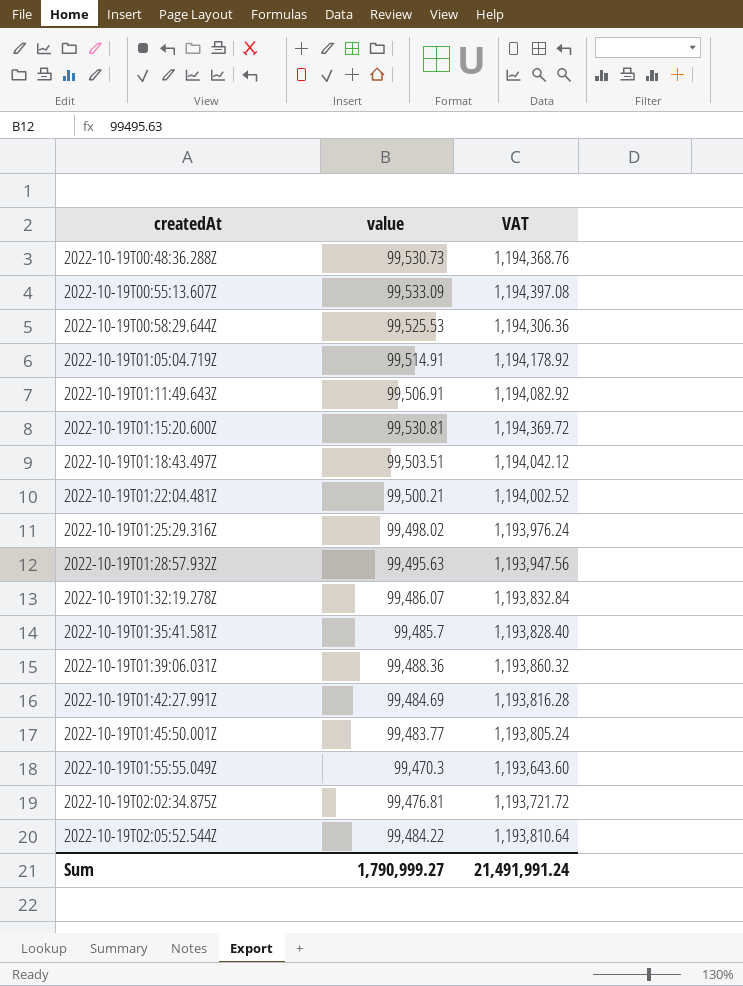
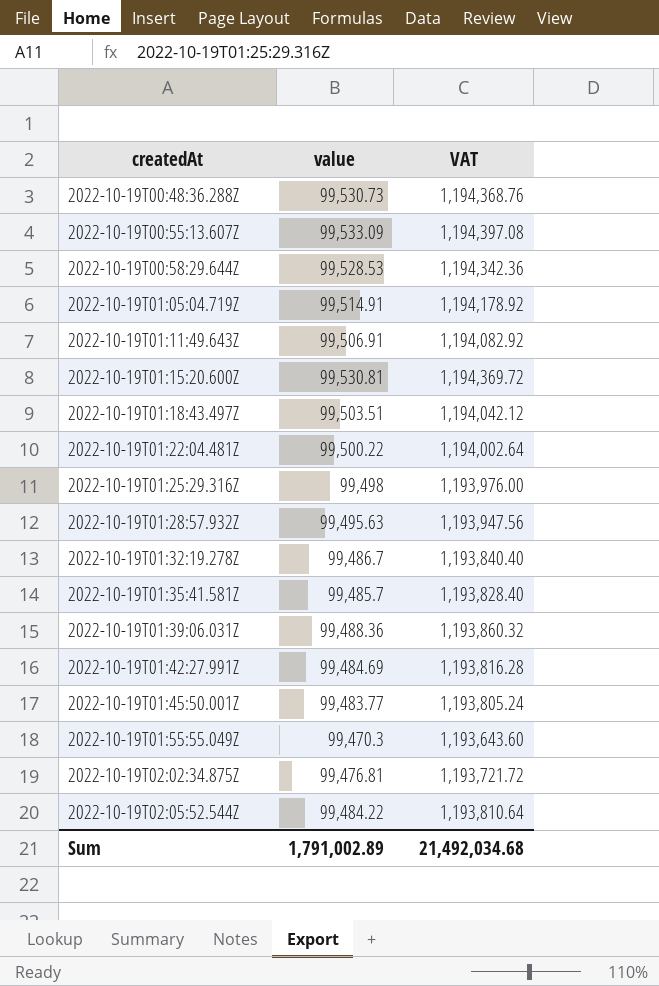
2022-10-19T00:58:29.644Z | value: 99,525.53 -> 99,528.53
2022-10-19T00:58:29.644Z | VAT: 1,194,306.36 -> 1,194,342.36
2022-10-19T01:22:04.481Z | value: 99,500.21 -> 99,500.22
2022-10-19T01:22:04.481Z | VAT: 1,194,002.52 -> 1,194,002.64
2022-10-19T01:25:29.316Z | value: 99,498.02 -> 99,498
2022-10-19T01:25:29.316Z | VAT: 1,193,976.24 -> 1,193,976.00
2022-10-19T01:32:19.278Z | value: 99,486.07 -> 99,486.7
2022-10-19T01:32:19.278Z | VAT: 1,193,832.84 -> 1,193,840.40
Sum | value: 1,790,999.27 -> 1,791,002.89
Sum | VAT: 21,491,991.24 -> 21,492,034.68

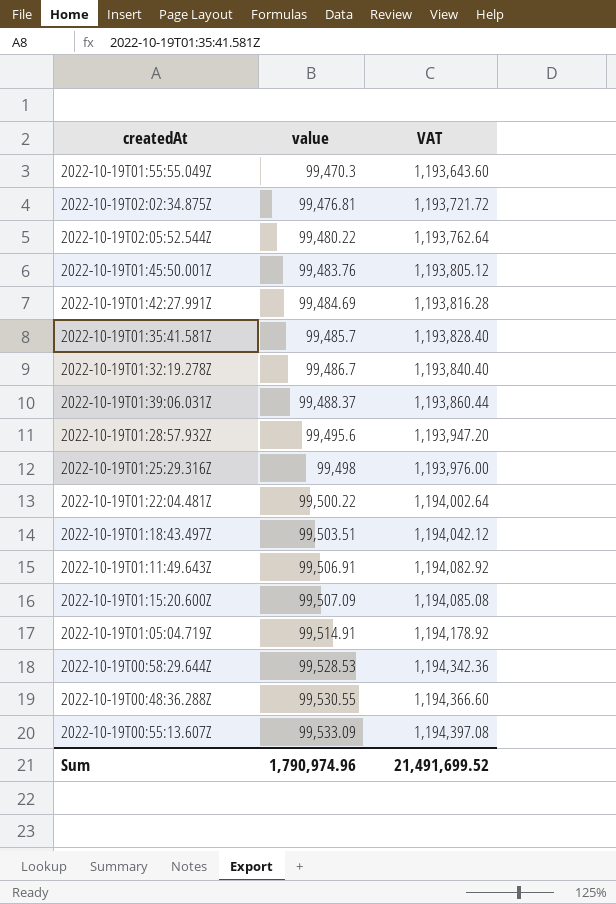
row order: createdAt ascending -> value ascending
2022-10-19T02:05:52.544Z | value: 99,484.22 -> 99,480.22
2022-10-19T02:05:52.544Z | VAT: 1,193,810.64 -> 1,193,762.64
2022-10-19T01:45:50.001Z | value: 99,483.77 -> 99,483.76
2022-10-19T01:45:50.001Z | VAT: 1,193,805.24 -> 1,193,805.12
2022-10-19T01:39:06.031Z | value: 99,488.36 -> 99,488.37
2022-10-19T01:39:06.031Z | VAT: 1,193,860.32 -> 1,193,860.44
2022-10-19T01:28:57.932Z | value: 99,495.63 -> 99,495.6
2022-10-19T01:28:57.932Z | VAT: 1,193,947.56 -> 1,193,947.20
2022-10-19T01:15:20.600Z | value: 99,530.81 -> 99,507.09
2022-10-19T01:15:20.600Z | VAT: 1,194,369.72 -> 1,194,085.08
2022-10-19T00:48:36.288Z | value: 99,530.73 -> 99,530.55
2022-10-19T00:48:36.288Z | VAT: 1,194,368.76 -> 1,194,366.60
Sum | value: 1,791,002.89 -> 1,790,974.96
Sum | VAT: 21,492,034.68 -> 21,491,699.52

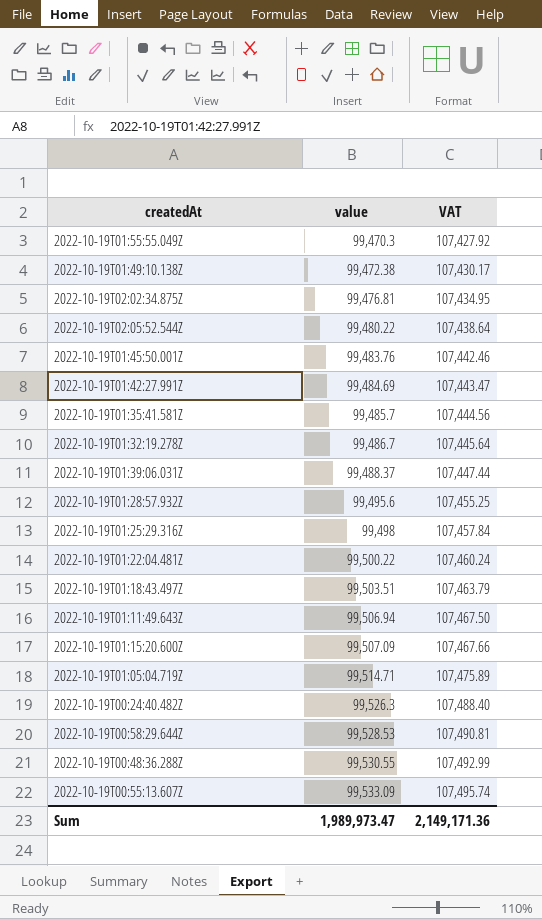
column VAT | formula: [value] * 12 -> [value] * 1.08
row 2022-10-19T01:49:10.138Z: none -> 99,472.38 | 107,430.17
2022-10-19T01:11:49.643Z | value: 99,506.91 -> 99,506.94
2022-10-19T01:05:04.719Z | value: 99,514.91 -> 99,514.71
row 2022-10-19T00:24:40.482Z: none -> 99,526.3 | 107,488.40
Sum | value: 1,790,974.96 -> 1,989,973.47
Sum | VAT: 21,491,699.52 -> 2,149,171.36

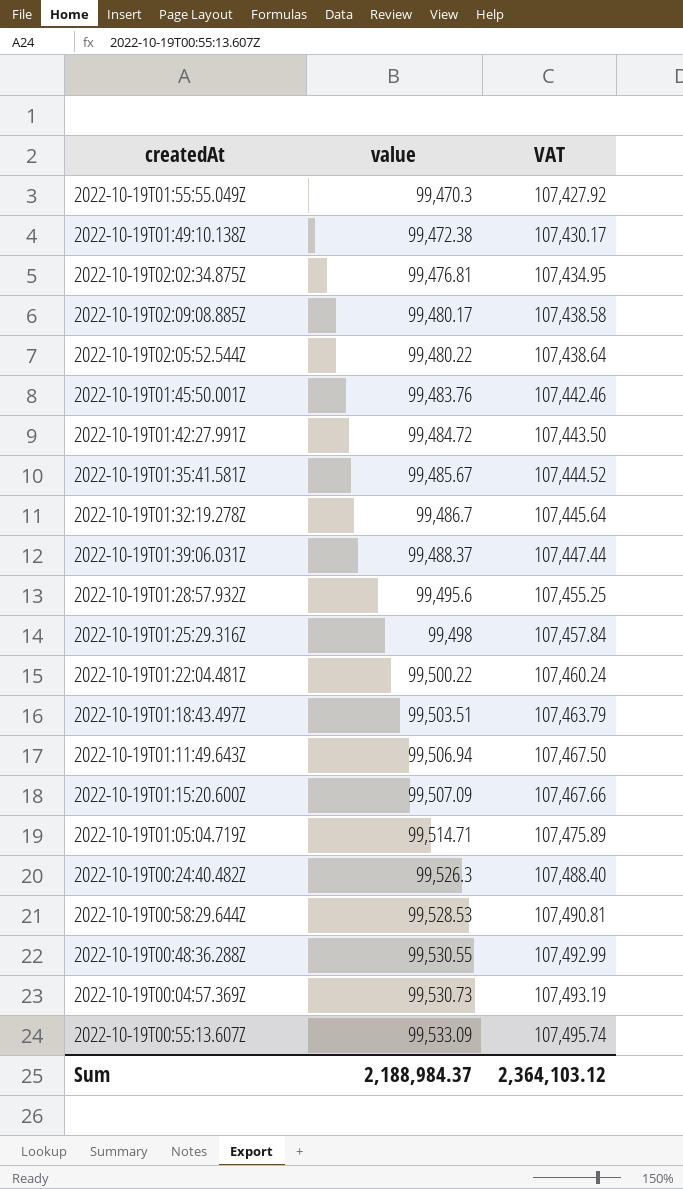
row 2022-10-19T02:09:08.885Z: none -> 99,480.17 | 107,438.58
2022-10-19T01:42:27.991Z | value: 99,484.69 -> 99,484.72
2022-10-19T01:42:27.991Z | VAT: 107,443.47 -> 107,443.50
2022-10-19T01:35:41.581Z | value: 99,485.7 -> 99,485.67
2022-10-19T01:35:41.581Z | VAT: 107,444.56 -> 107,444.52
row 2022-10-19T00:04:57.369Z: none -> 99,530.73 | 107,493.19
Sum | value: 1,989,973.47 -> 2,188,984.37
Sum | VAT: 2,149,171.36 -> 2,364,103.12

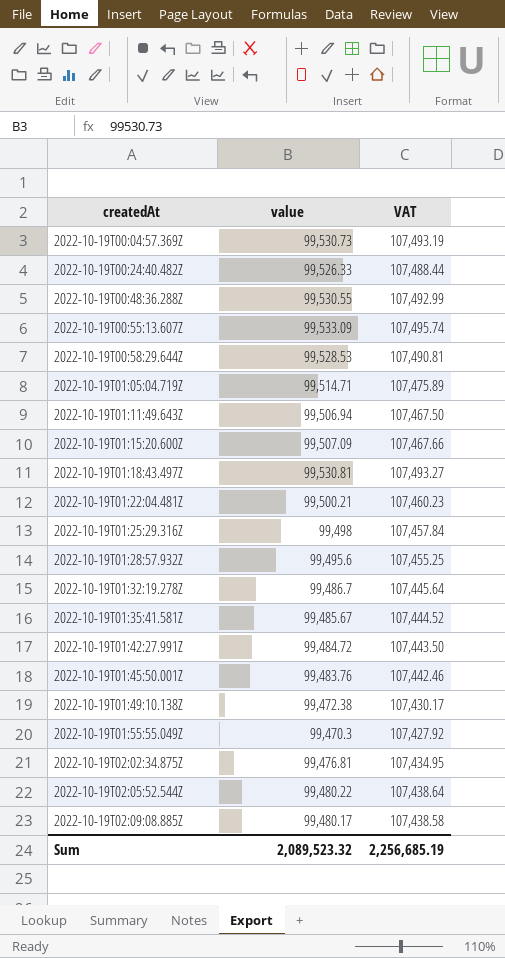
row order: value ascending -> createdAt ascending
row 2022-10-19T01:39:06.031Z: 99,488.37 | 107,447.44 -> none
2022-10-19T00:24:40.482Z | value: 99,526.3 -> 99,526.33
2022-10-19T00:24:40.482Z | VAT: 107,488.40 -> 107,488.44
2022-10-19T01:18:43.497Z | value: 99,503.51 -> 99,530.81
2022-10-19T01:18:43.497Z | VAT: 107,463.79 -> 107,493.27
2022-10-19T01:22:04.481Z | value: 99,500.22 -> 99,500.21
2022-10-19T01:22:04.481Z | VAT: 107,460.24 -> 107,460.23
Sum | value: 2,188,984.37 -> 2,089,523.32
Sum | VAT: 2,364,103.12 -> 2,256,685.19

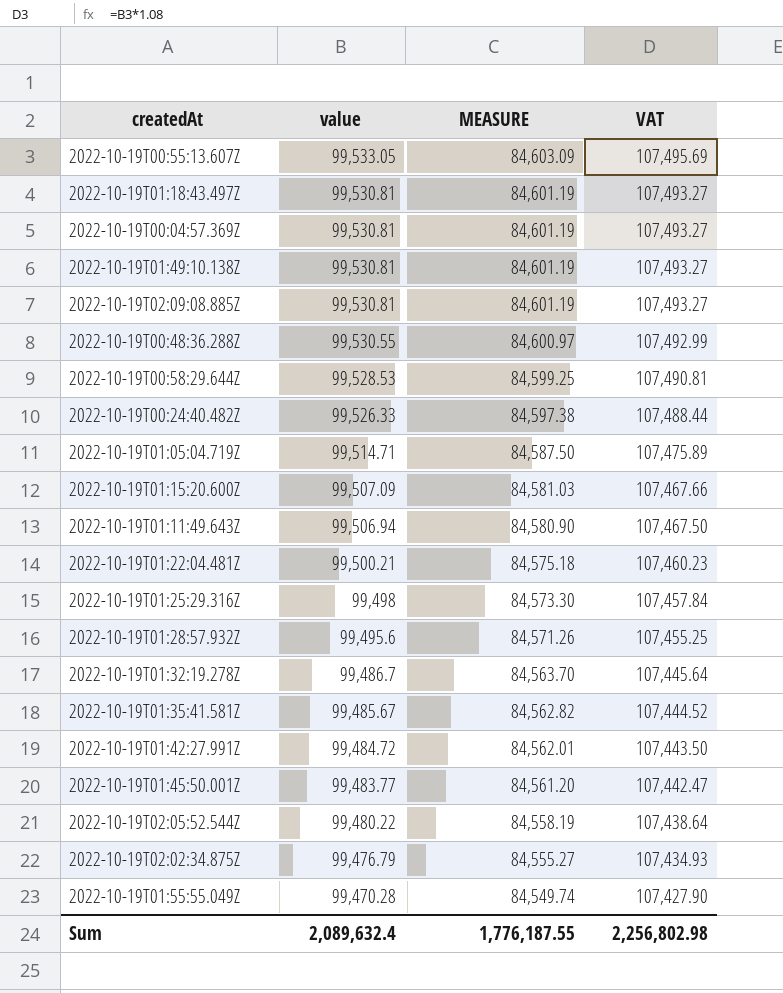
row order: createdAt ascending -> value descending
column MEASURE | formula: none -> [value] * 0.85
2022-10-19T00:55:13.607Z | value: 99,533.09 -> 99,533.05
2022-10-19T00:55:13.607Z | VAT: 107,495.74 -> 107,495.69
2022-10-19T00:04:57.369Z | value: 99,530.73 -> 99,530.81
2022-10-19T00:04:57.369Z | VAT: 107,493.19 -> 107,493.27
2022-10-19T01:49:10.138Z | value: 99,472.38 -> 99,530.81
2022-10-19T01:49:10.138Z | VAT: 107,430.17 -> 107,493.27
2022-10-19T02:09:08.885Z | value: 99,480.17 -> 99,530.81
2022-10-19T02:09:08.885Z | VAT: 107,438.58 -> 107,493.27
2022-10-19T01:45:50.001Z | value: 99,483.76 -> 99,483.77
2022-10-19T01:45:50.001Z | VAT: 107,442.46 -> 107,442.47
2022-10-19T02:02:34.875Z | value: 99,476.81 -> 99,476.79
2022-10-19T02:02:34.875Z | VAT: 107,434.95 -> 107,434.93
2022-10-19T01:55:55.049Z | value: 99,470.3 -> 99,470.28
2022-10-19T01:55:55.049Z | VAT: 107,427.92 -> 107,427.90
Sum | value: 2,089,523.32 -> 2,089,632.4
Sum | VAT: 2,256,685.19 -> 2,256,802.98

